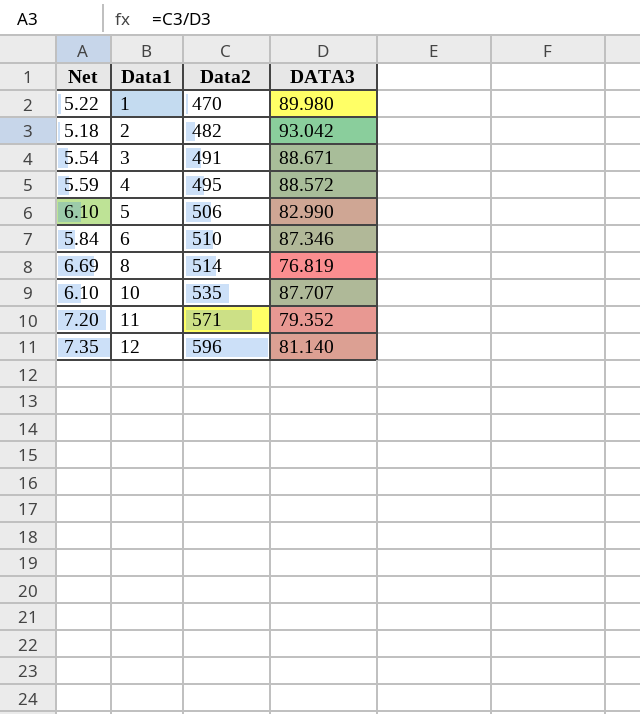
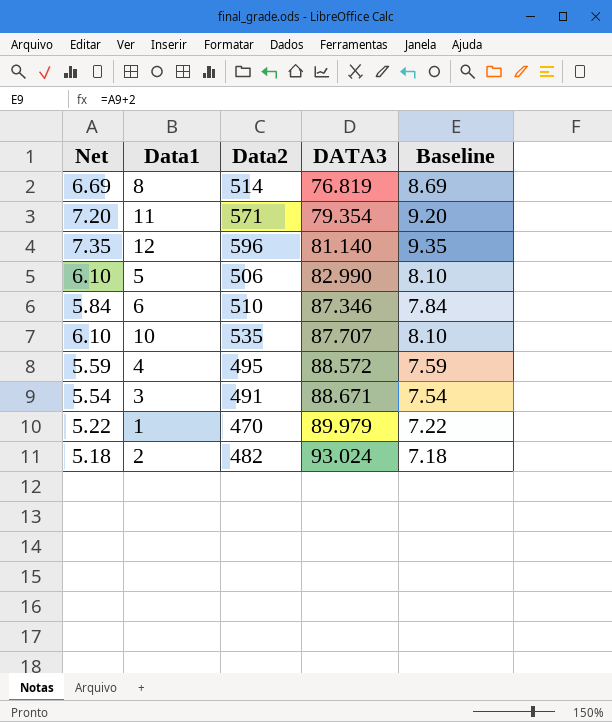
row order: Data1 ascending -> DATA3 ascending
column Baseline | formula: none -> [Net] + 2
11 | DATA3: 79.352 -> 79.354
1 | DATA3: 89.980 -> 89.979
2 | DATA3: 93.042 -> 93.024

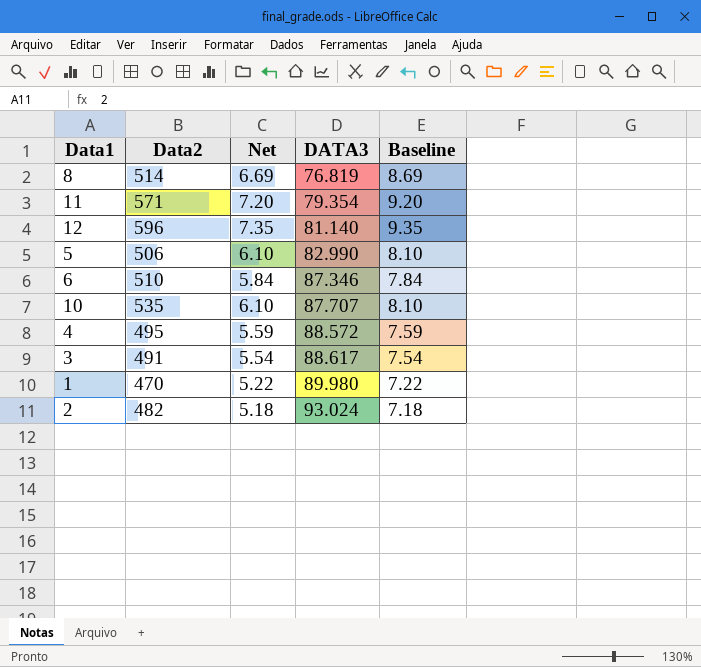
column Net | position: 1 -> 3
3 | DATA3: 88.671 -> 88.617
1 | DATA3: 89.979 -> 89.980

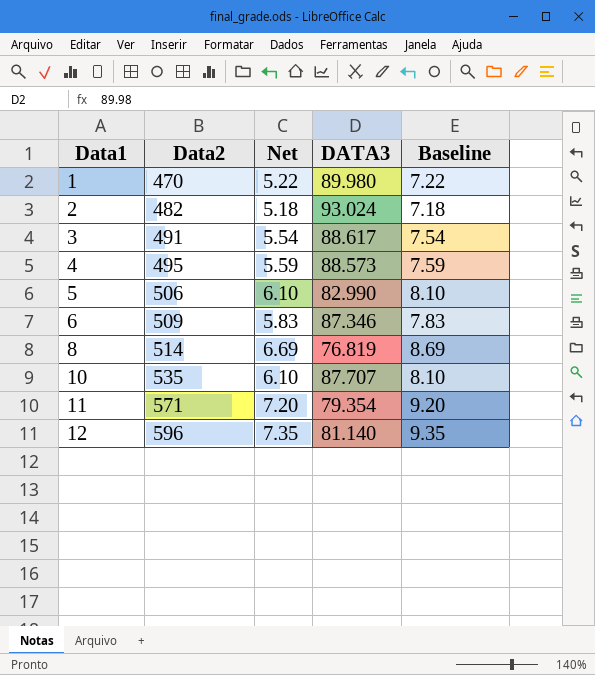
row order: DATA3 ascending -> Data1 ascending
4 | DATA3: 88.572 -> 88.573
6 | Data2: 510 -> 509
6 | Net: 5.84 -> 5.83
6 | Baseline: 7.84 -> 7.83

